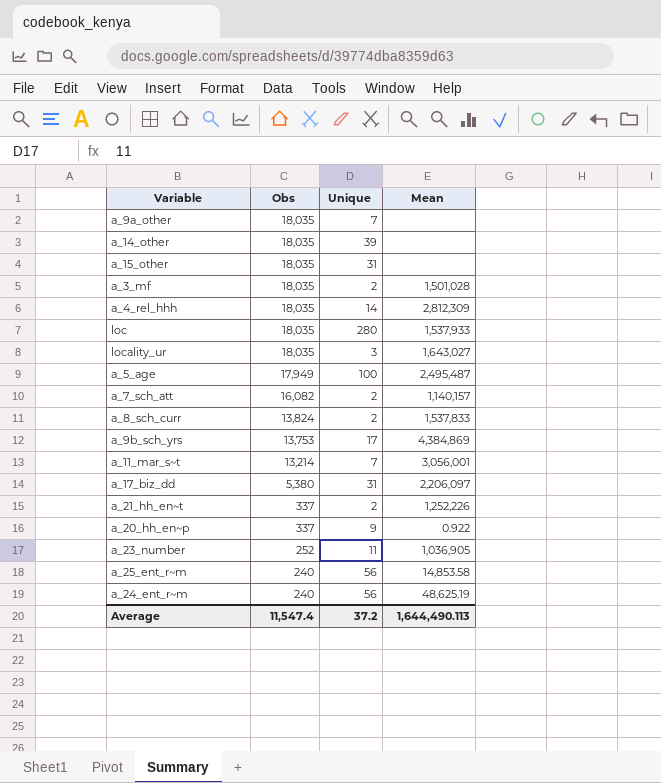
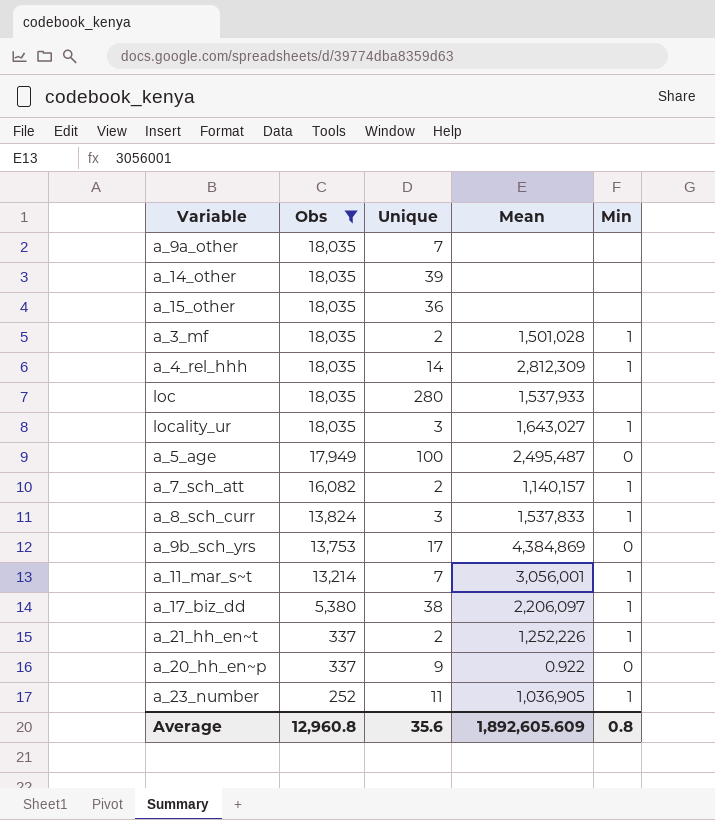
filter: none -> Obs != 240
column Min | position: none -> 5
a_15_other | Unique: 31 -> 36
a_8_sch_curr | Unique: 2 -> 3
a_17_biz_dd | Unique: 31 -> 38
Average | Obs: 11,547.4 -> 12,960.8
Average | Unique: 37.2 -> 35.6
Average | Mean: 1,644,490.113 -> 1,892,605.609

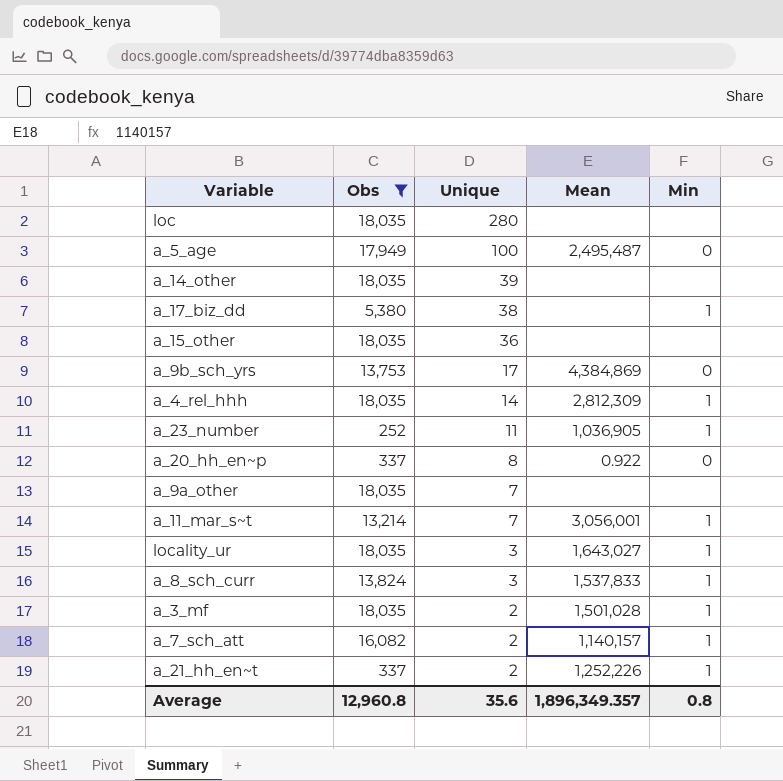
row order: Obs descending -> Unique descending
loc | Mean: 1,537,933 -> none
a_17_biz_dd | Mean: 2,206,097 -> none
a_20_hh_en~p | Unique: 9 -> 8
Average | Mean: 1,892,605.609 -> 1,896,349.357

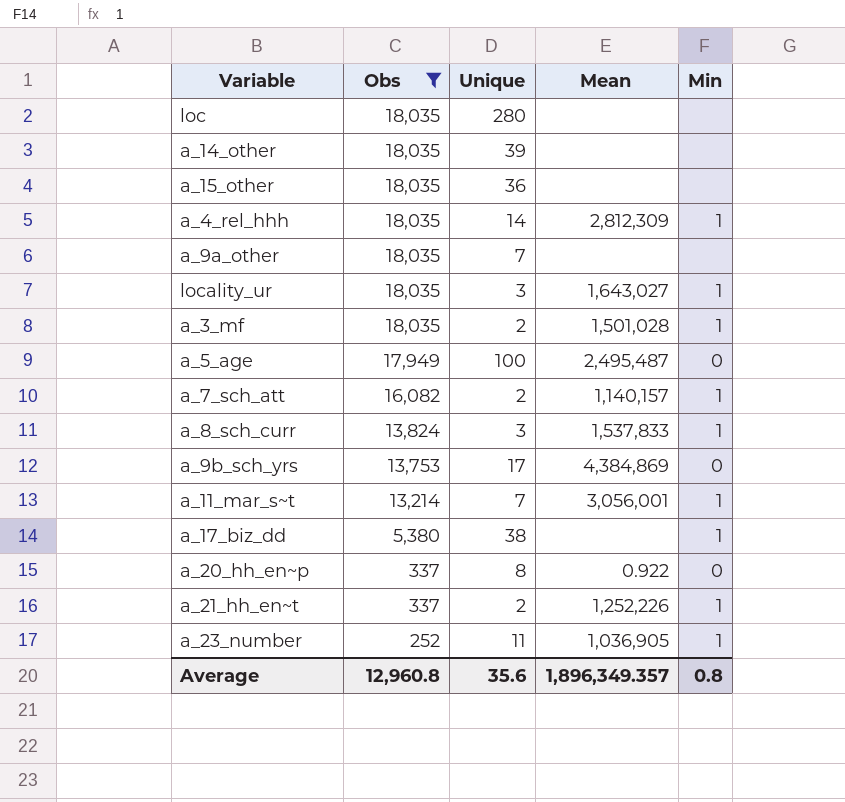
row order: Unique descending -> Obs descending

